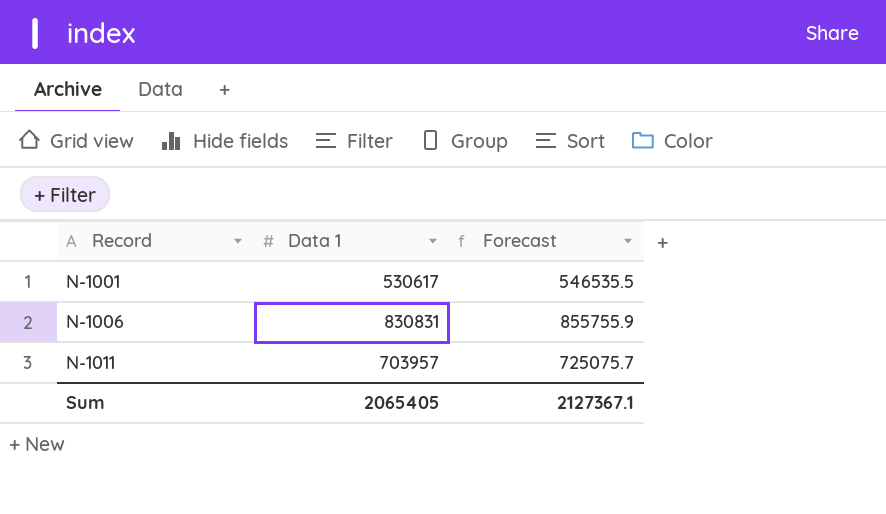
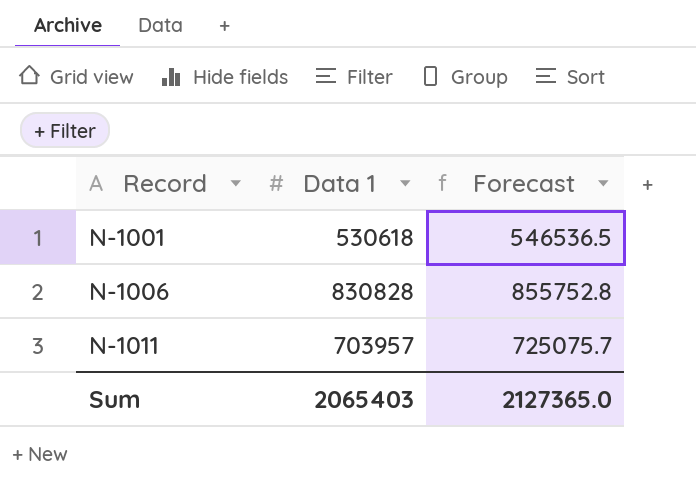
N-1001 | Data 1: 530617 -> 530618
N-1001 | Forecast: 546535.5 -> 546536.5
N-1006 | Data 1: 830831 -> 830828
N-1006 | Forecast: 855755.9 -> 855752.8
Sum | Data 1: 2065405 -> 2065403
Sum | Forecast: 2127367.1 -> 2127365.0

